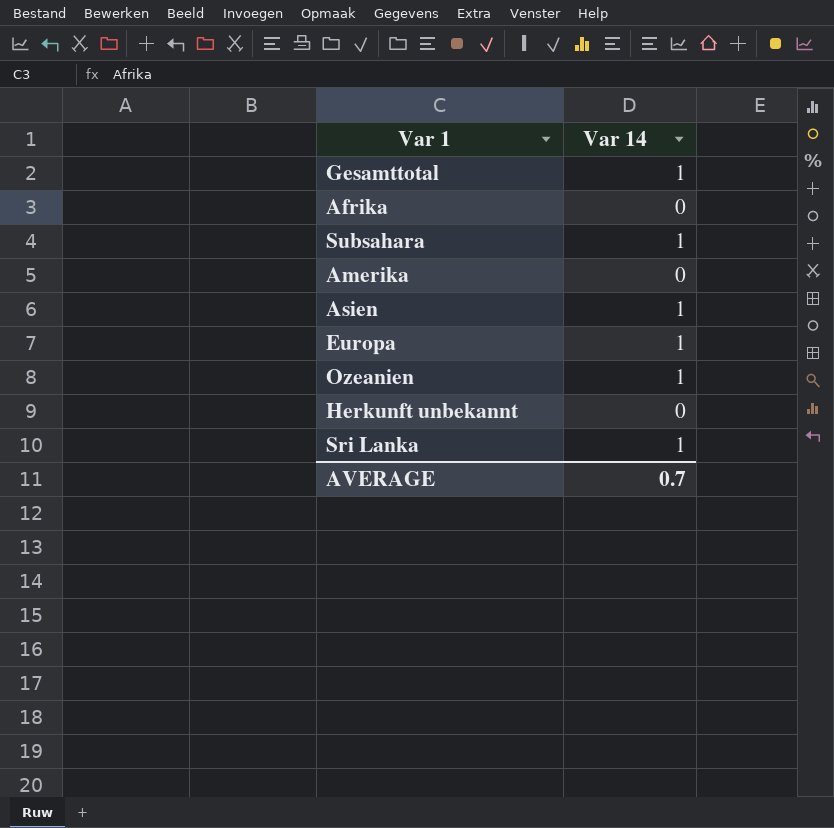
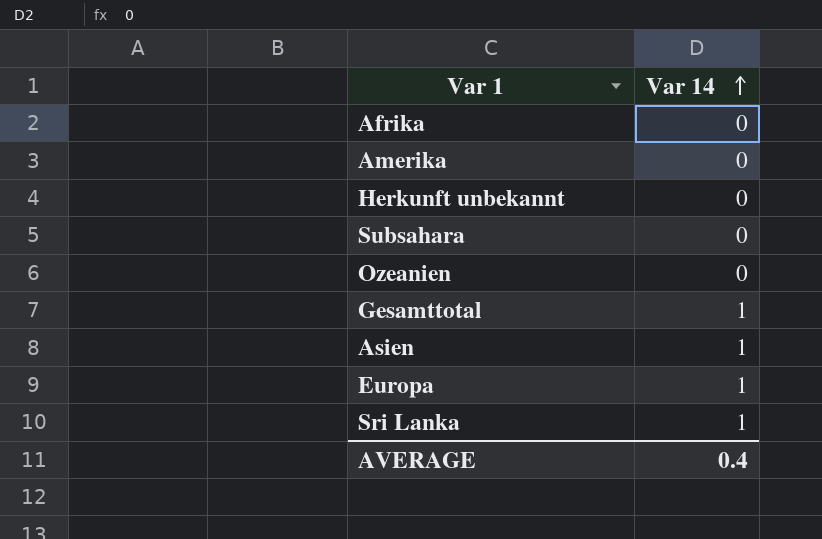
row order: none -> Var 14 ascending
Subsahara | Var 14: 1 -> 0
Ozeanien | Var 14: 1 -> 0
AVERAGE | Var 14: 0.7 -> 0.4

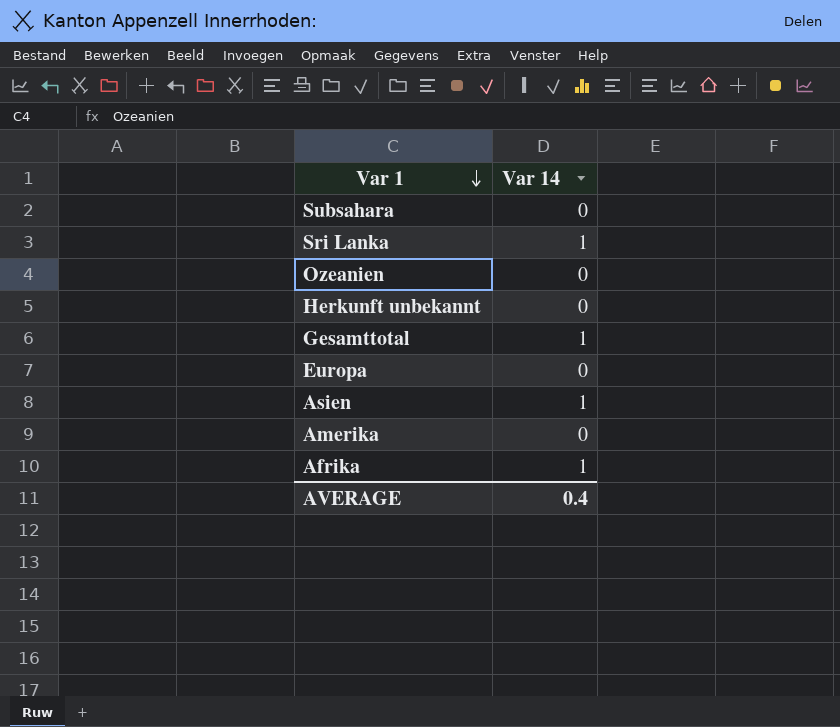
row order: Var 14 ascending -> Var 1 descending
Europa | Var 14: 1 -> 0
Afrika | Var 14: 0 -> 1

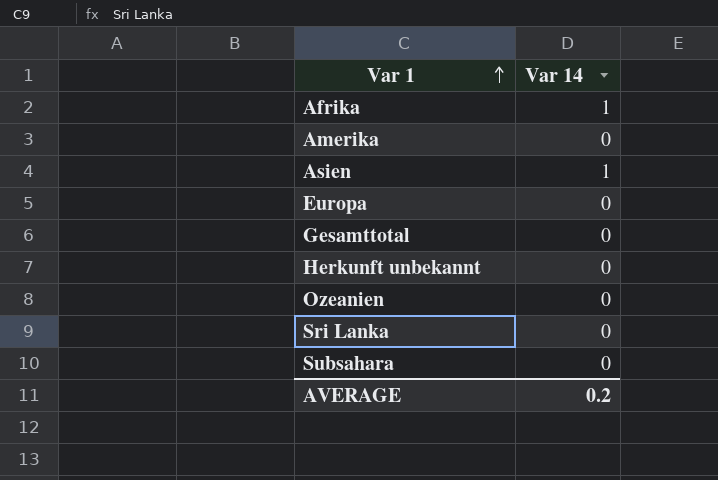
row order: Var 1 descending -> Var 1 ascending
Gesamttotal | Var 14: 1 -> 0
Sri Lanka | Var 14: 1 -> 0
AVERAGE | Var 14: 0.4 -> 0.2

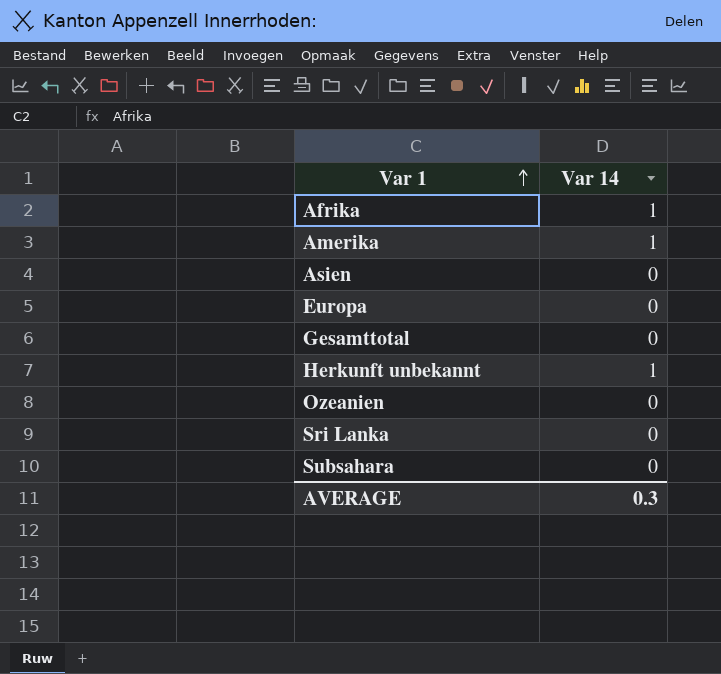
Amerika | Var 14: 0 -> 1
Asien | Var 14: 1 -> 0
Herkunft unbekannt | Var 14: 0 -> 1
AVERAGE | Var 14: 0.2 -> 0.3

